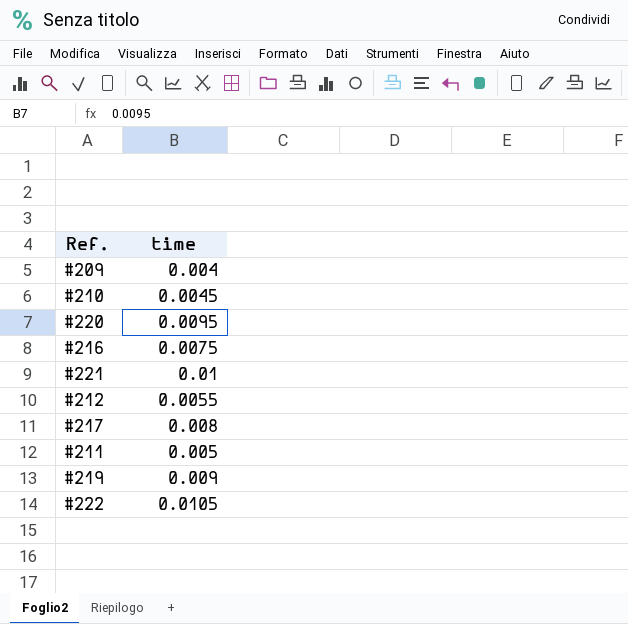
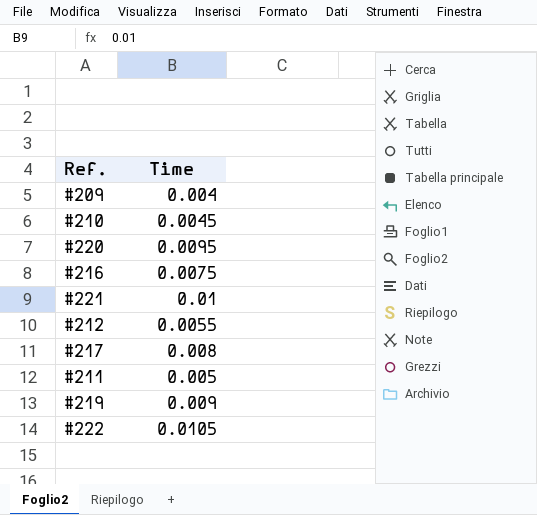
column name: time -> Time

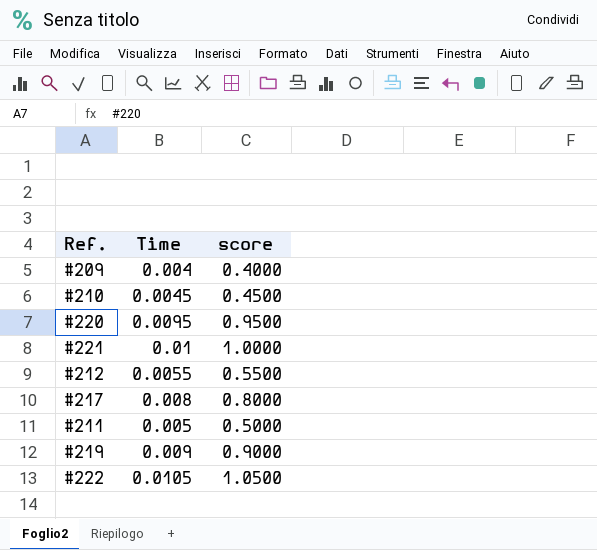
column score | formula: none -> [Time] * 100
row #216: 0.0075 -> none

